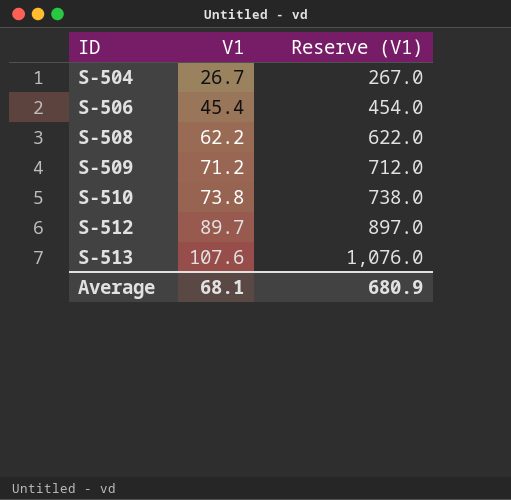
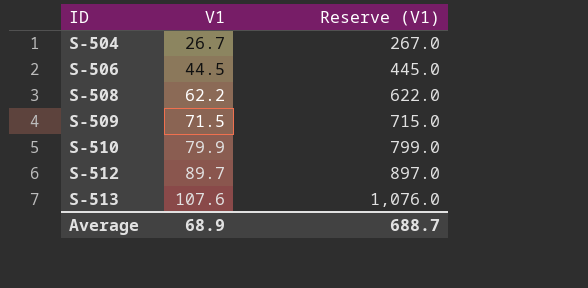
S-506 | V1: 45.4 -> 44.5
S-506 | Reserve (V1): 454.0 -> 445.0
S-509 | V1: 71.2 -> 71.5
S-509 | Reserve (V1): 712.0 -> 715.0
S-510 | V1: 73.8 -> 79.9
S-510 | Reserve (V1): 738.0 -> 799.0
Average | V1: 68.1 -> 68.9
Average | Reserve (V1): 680.9 -> 688.7

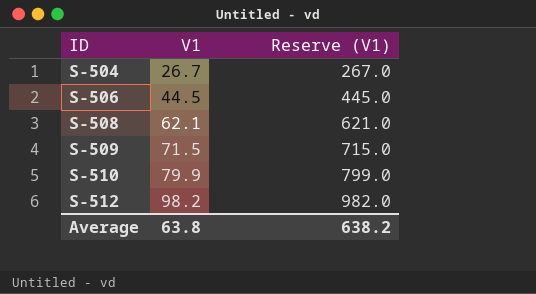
row S-513: 107.6 | 1,076.0 -> none
S-508 | V1: 62.2 -> 62.1
S-508 | Reserve (V1): 622.0 -> 621.0
S-512 | V1: 89.7 -> 98.2
S-512 | Reserve (V1): 897.0 -> 982.0
Average | V1: 68.9 -> 63.8
Average | Reserve (V1): 688.7 -> 638.2

